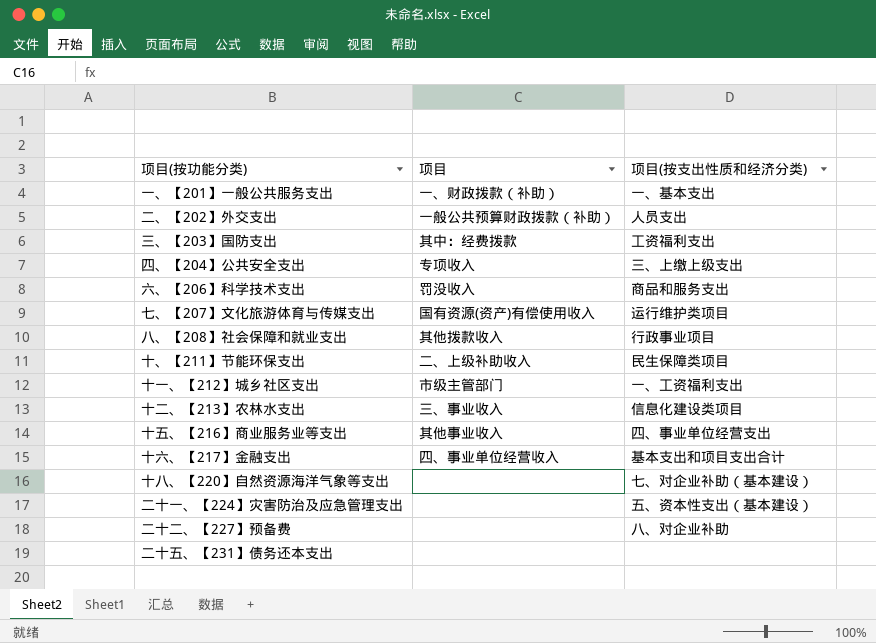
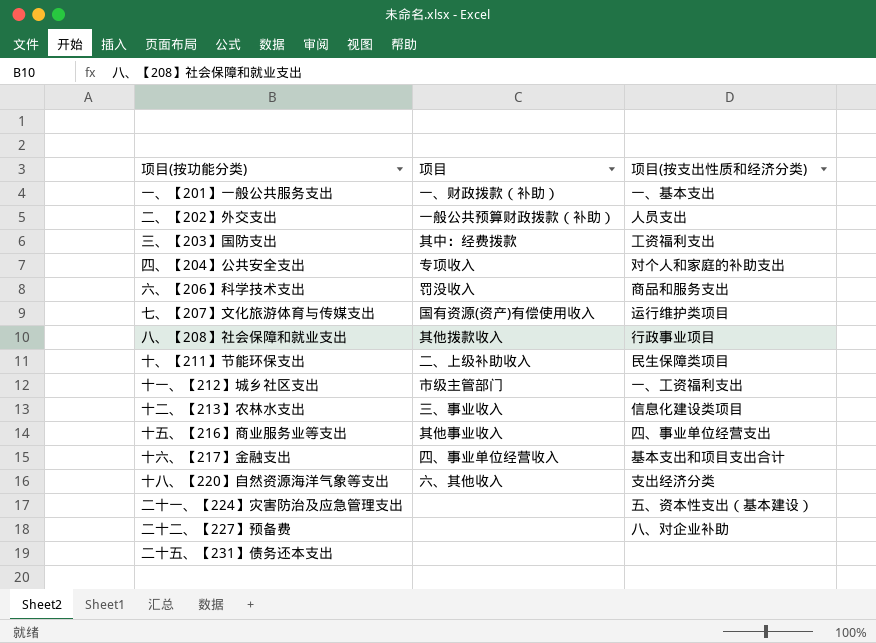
四、【204】公共安全支出 | 项目(按支出性质和经济分类): 三、上缴上级支出 -> 对个人和家庭的补助支出
十八、【220】自然资源海洋气象等支出 | 项目: none -> 六、其他收入
十八、【220】自然资源海洋气象等支出 | 项目(按支出性质和经济分类): 七、对企业补助（基本建设） -> 支出经济分类

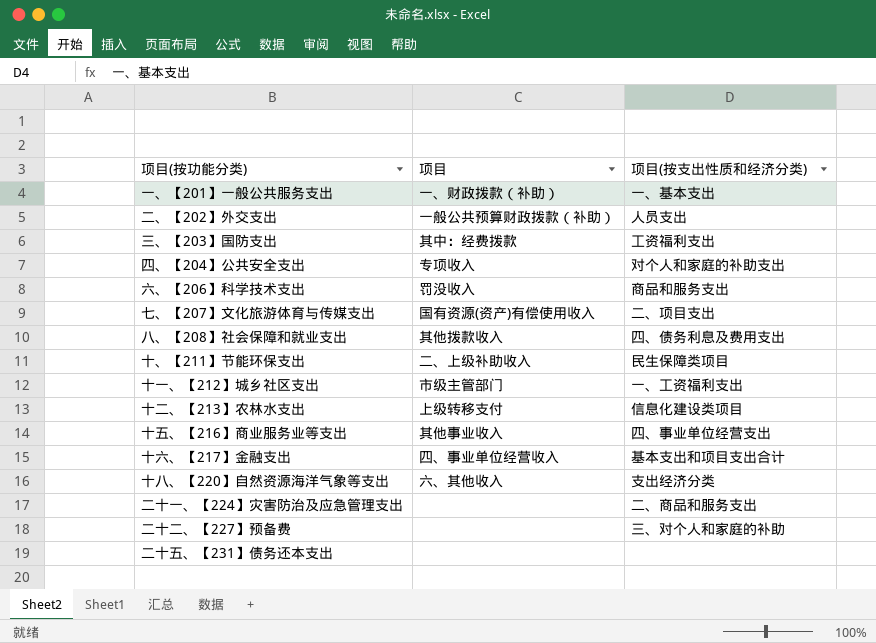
七、【207】文化旅游体育与传媒支出 | 项目(按支出性质和经济分类): 运行维护类项目 -> 二、项目支出
八、【208】社会保障和就业支出 | 项目(按支出性质和经济分类): 行政事业项目 -> 四、债务利息及费用支出
十二、【213】农林水支出 | 项目: 三、事业收入 -> 上级转移支付
二十一、【224】灾害防治及应急管理支出 | 项目(按支出性质和经济分类): 五、资本性支出（基本建设） -> 二、商品和服务支出
二十二、【227】预备费 | 项目(按支出性质和经济分类): 八、对企业补助 -> 三、对个人和家庭的补助

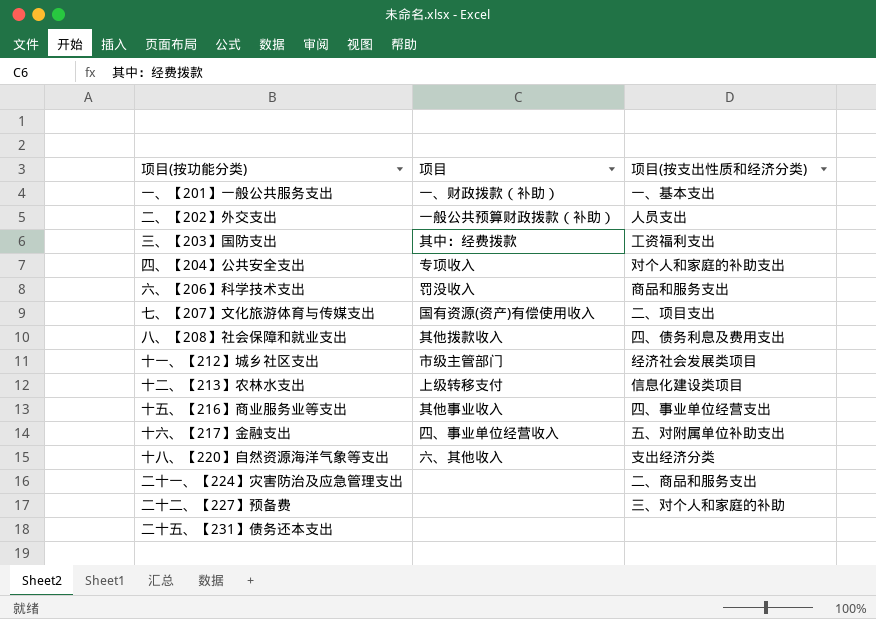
row 十、【211】节能环保支出: 二、上级补助收入 | 民生保障类项目 -> none
十一、【212】城乡社区支出 | 项目(按支出性质和经济分类): 一、工资福利支出 -> 经济社会发展类项目
十六、【217】金融支出 | 项目(按支出性质和经济分类): 基本支出和项目支出合计 -> 五、对附属单位补助支出

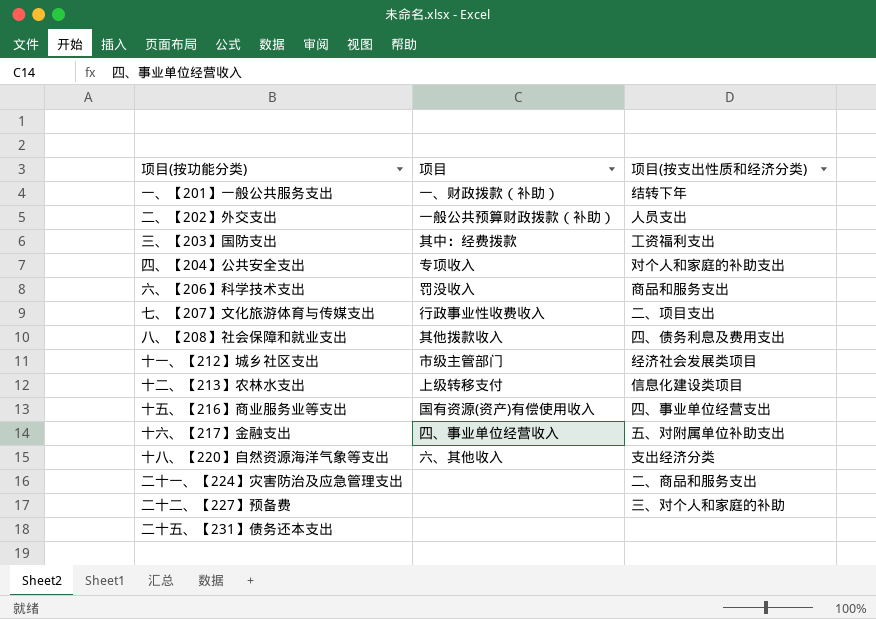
一、【201】一般公共服务支出 | 项目(按支出性质和经济分类): 一、基本支出 -> 结转下年
七、【207】文化旅游体育与传媒支出 | 项目: 国有资源(资产)有偿使用收入 -> 行政事业性收费收入
十五、【216】商业服务业等支出 | 项目: 其他事业收入 -> 国有资源(资产)有偿使用收入

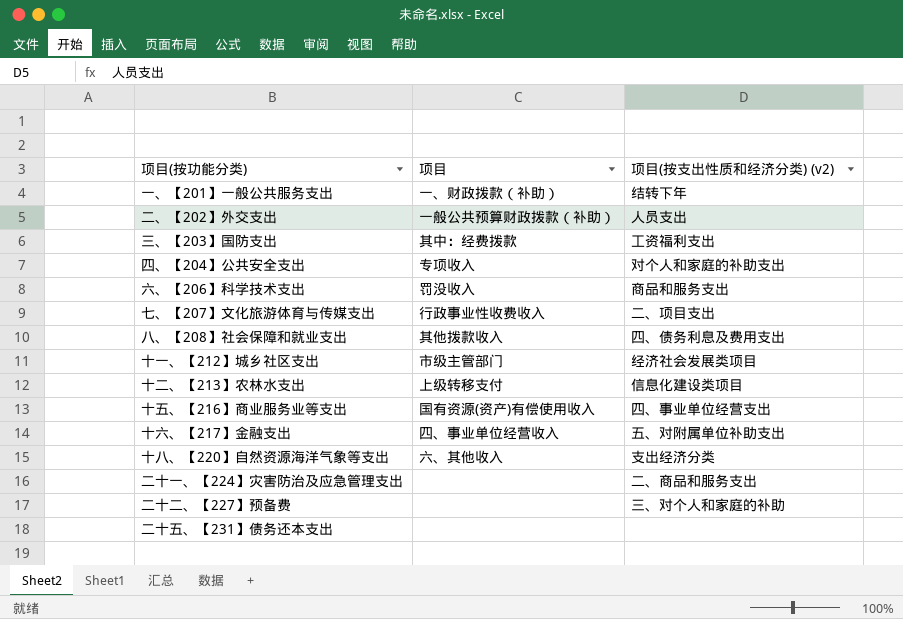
column name: 项目(按支出性质和经济分类) -> 项目(按支出性质和经济分类) (v2)

